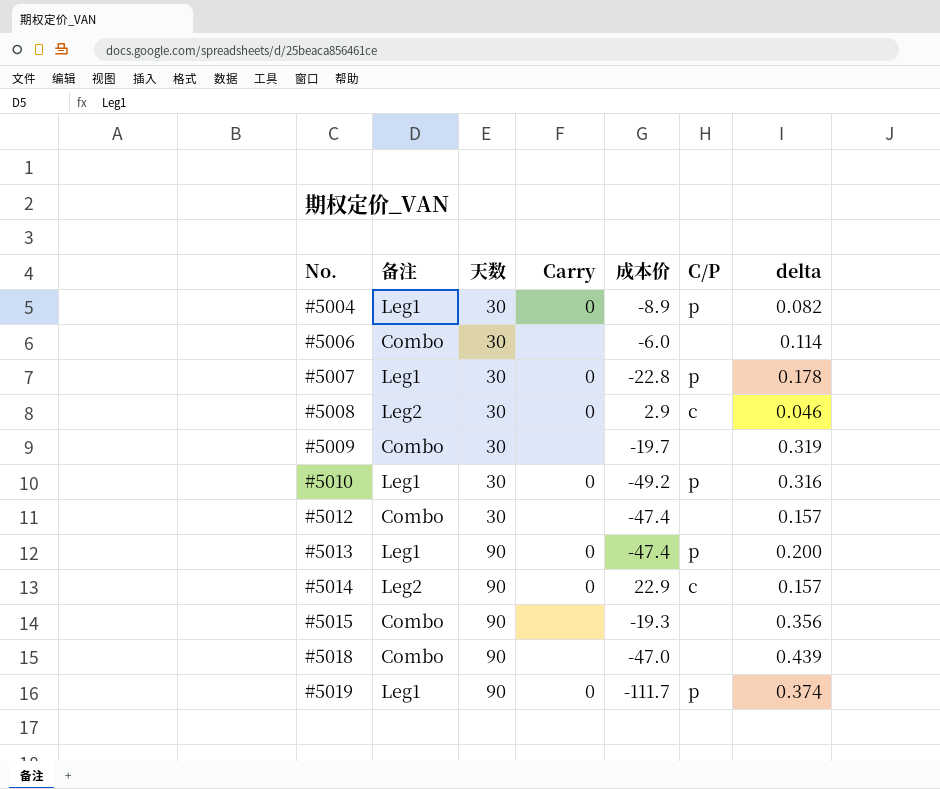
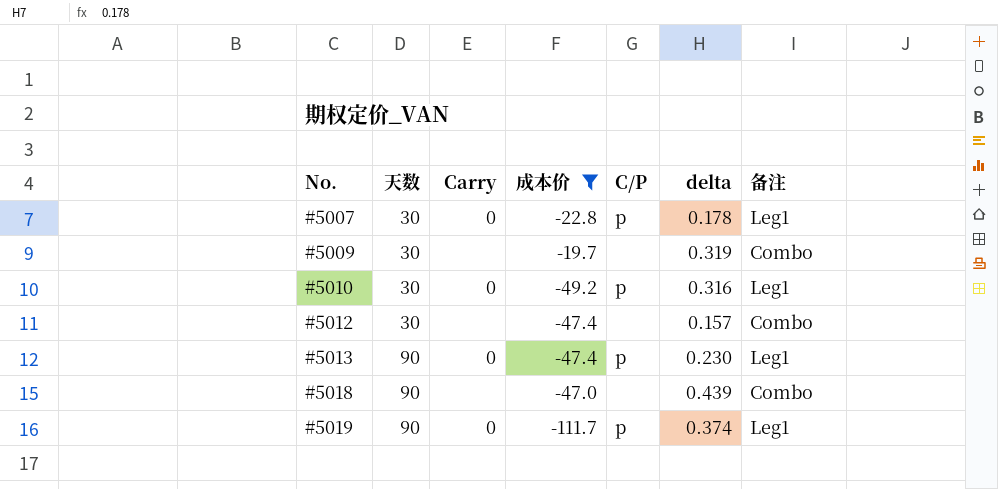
filter: none -> 成本价 <= -19.7
column 备注 | position: 2 -> 7
#5013 | delta: 0.200 -> 0.230

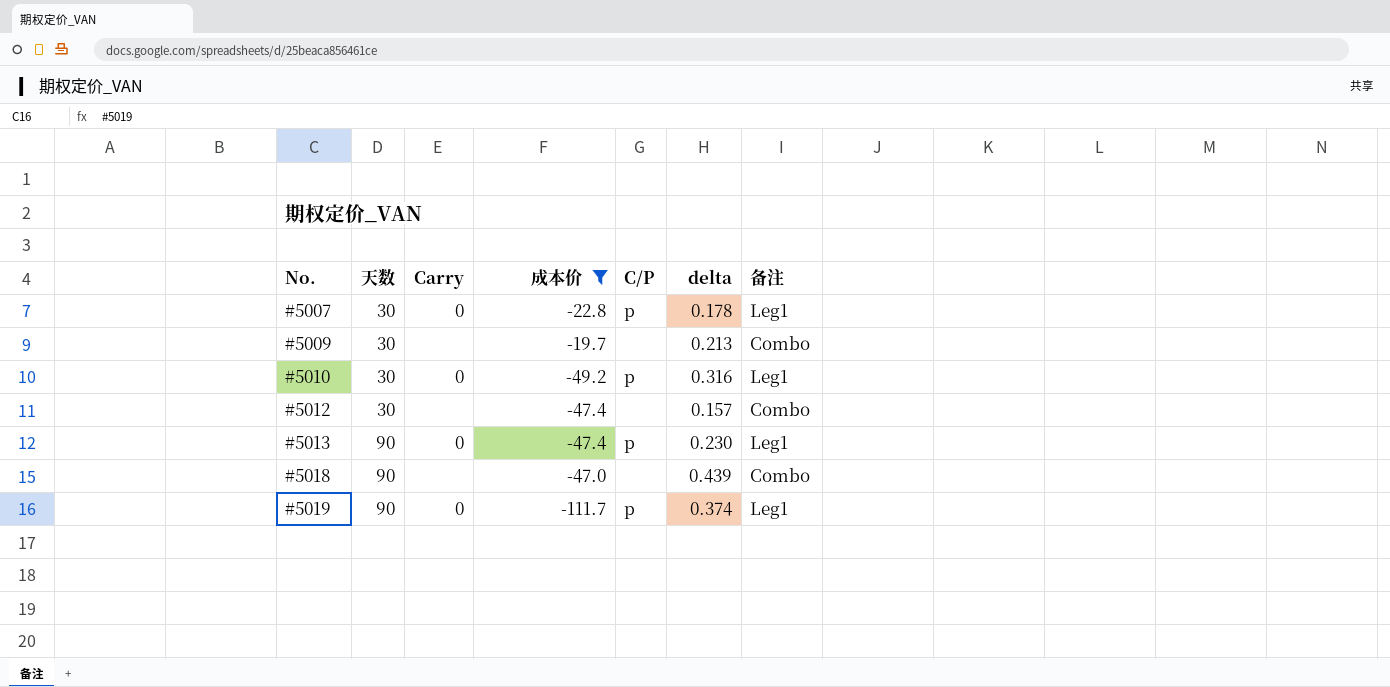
#5009 | delta: 0.319 -> 0.213

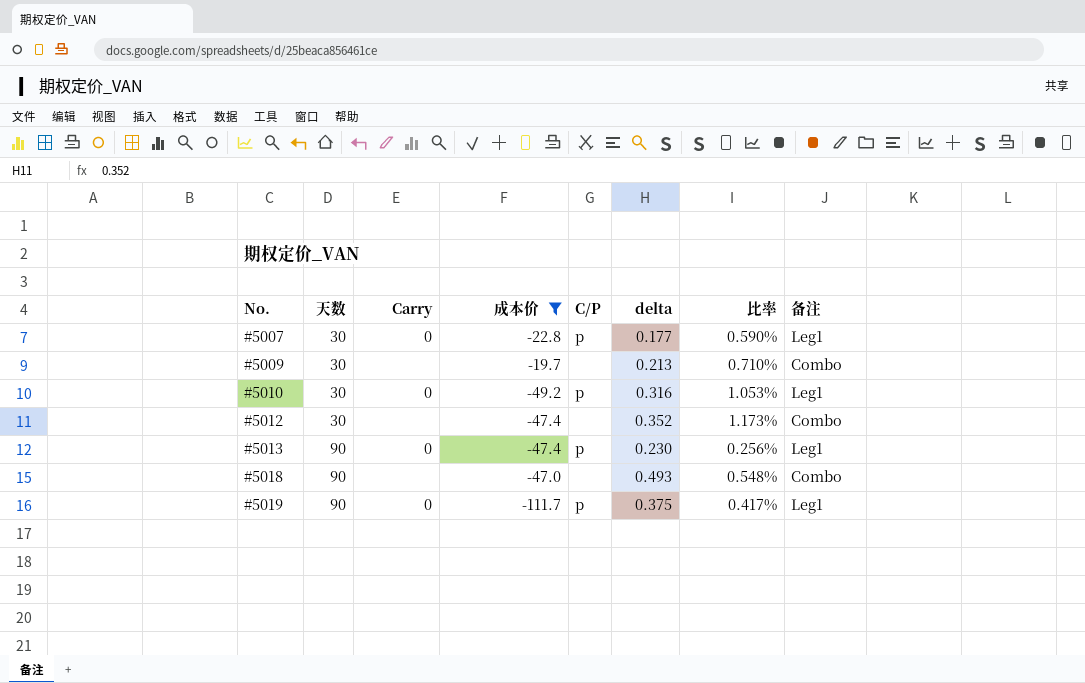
column 比率 | formula: none -> [delta] / [天数]
#5007 | delta: 0.178 -> 0.177
#5012 | delta: 0.157 -> 0.352
#5018 | delta: 0.439 -> 0.493
#5019 | delta: 0.374 -> 0.375

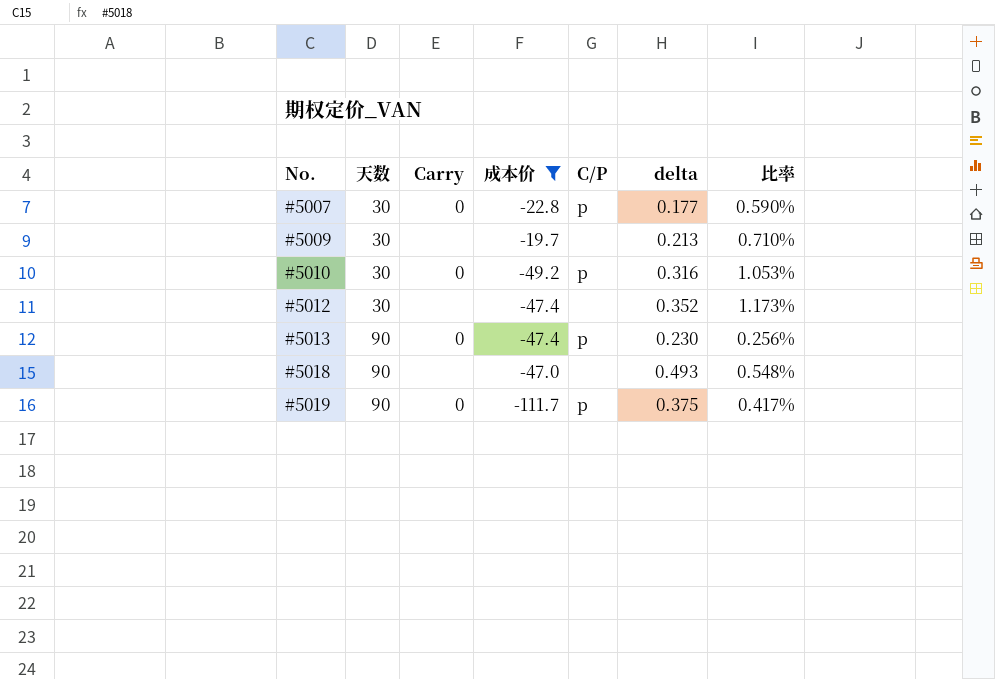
column 备注 | position: 8 -> none

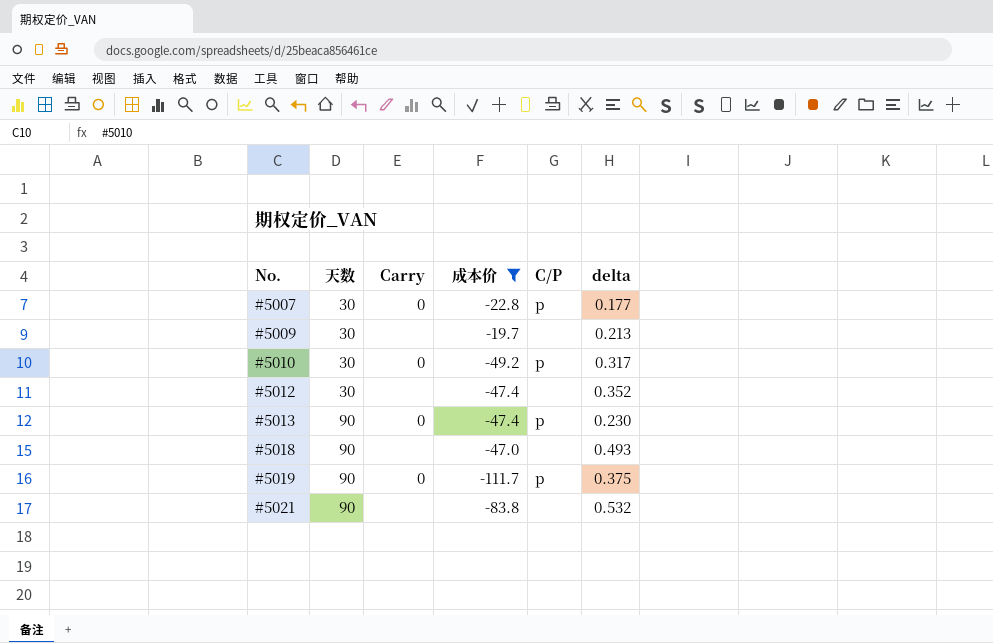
column 比率 | formula: [delta] / [天数] -> none
#5010 | delta: 0.316 -> 0.317
row #5021: none -> 90 | none | -83.8 | none | 0.532

